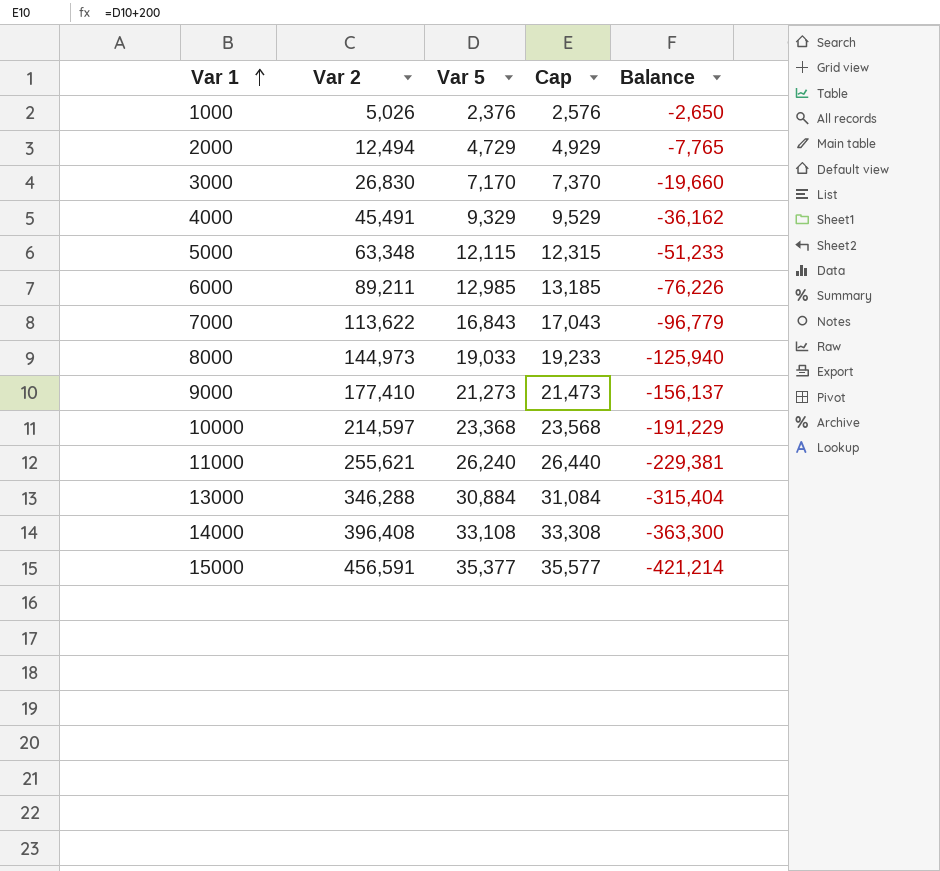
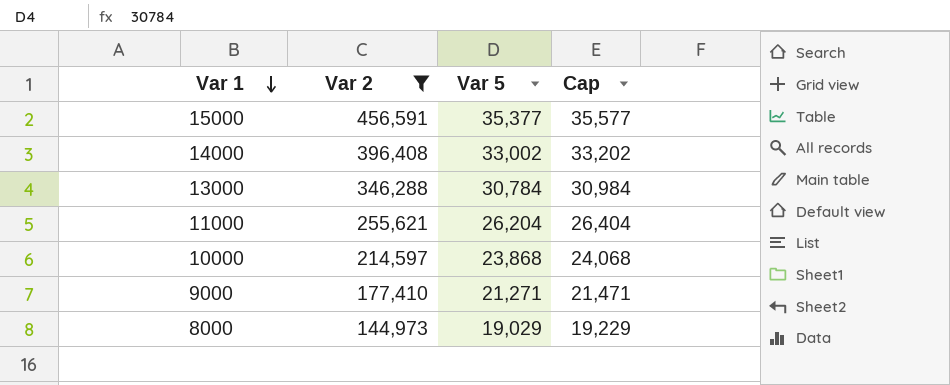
filter: none -> Var 2 >= 144,973
row order: Var 1 ascending -> Var 1 descending
column Balance | formula: [Var 5] - [Var 2] -> none
14000 | Var 5: 33,108 -> 33,002
14000 | Cap: 33,308 -> 33,202
13000 | Var 5: 30,884 -> 30,784
13000 | Cap: 31,084 -> 30,984
11000 | Var 5: 26,240 -> 26,204
11000 | Cap: 26,440 -> 26,404
10000 | Var 5: 23,368 -> 23,868
10000 | Cap: 23,568 -> 24,068
9000 | Var 5: 21,273 -> 21,271
9000 | Cap: 21,473 -> 21,471
8000 | Var 5: 19,033 -> 19,029
8000 | Cap: 19,233 -> 19,229

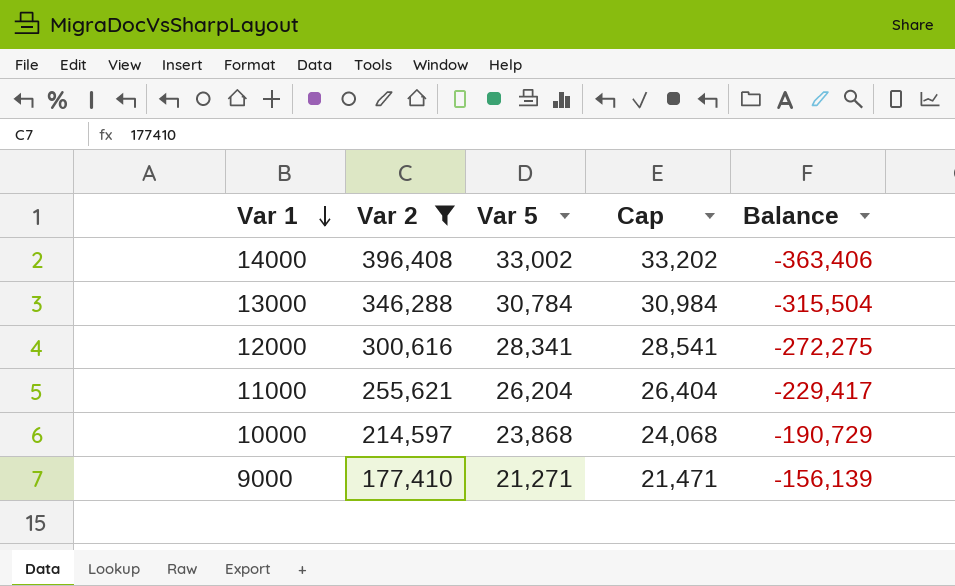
column Balance | formula: none -> [Var 5] - [Var 2]
row 15000: 456,591 | 35,377 | 35,577 -> none
row 8000: 144,973 | 19,029 | 19,229 -> none
row 12000: none -> 300,616 | 28,341 | 28,541 | -272,275

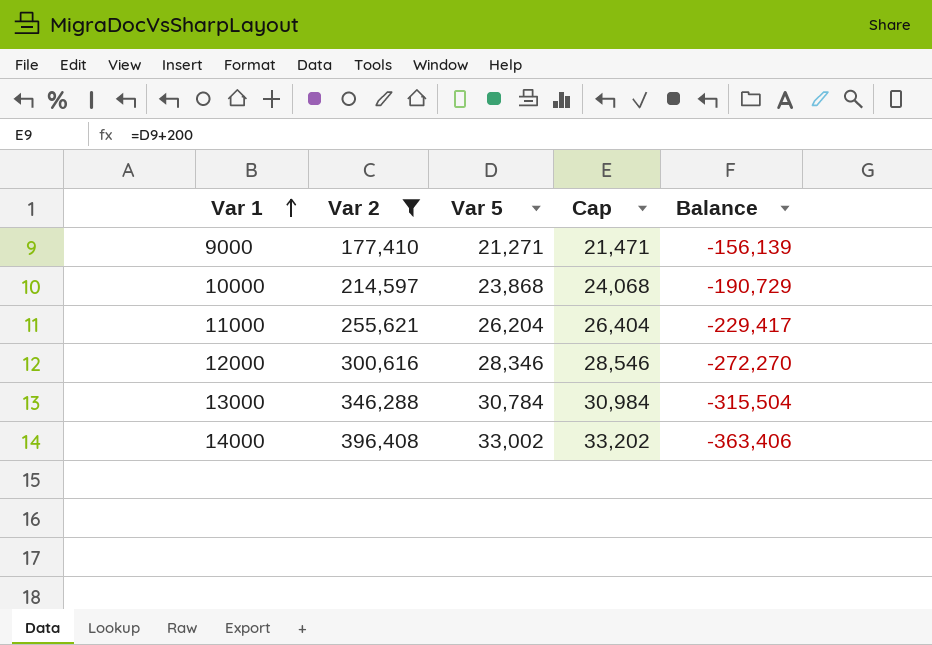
row order: Var 1 descending -> Var 1 ascending
12000 | Var 5: 28,341 -> 28,346
12000 | Cap: 28,541 -> 28,546
12000 | Balance: -272,275 -> -272,270

